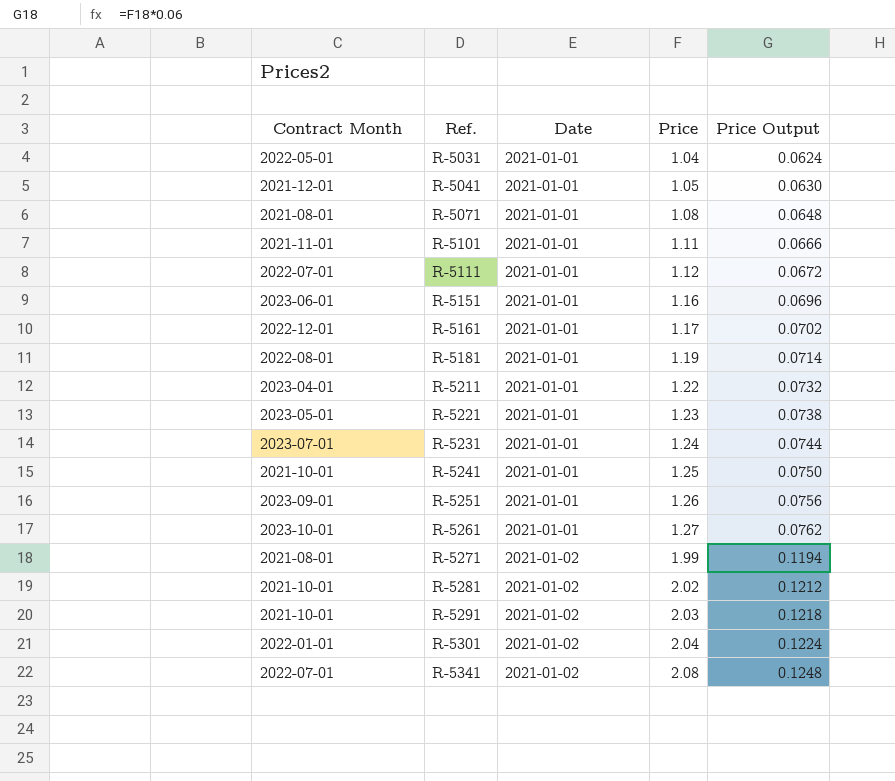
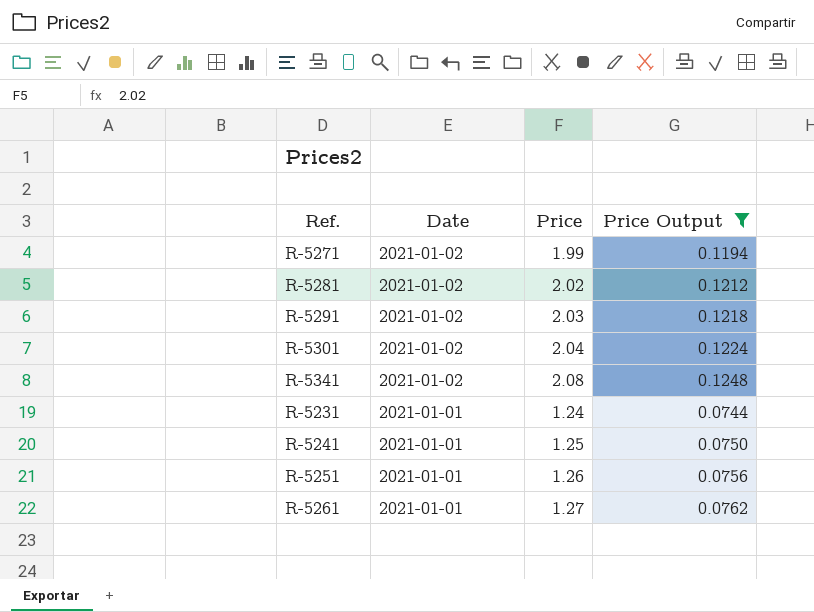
filter: none -> Price Output >= 0.0744
row order: Ref. ascending -> Date descending
column Contract Month | position: 1 -> none

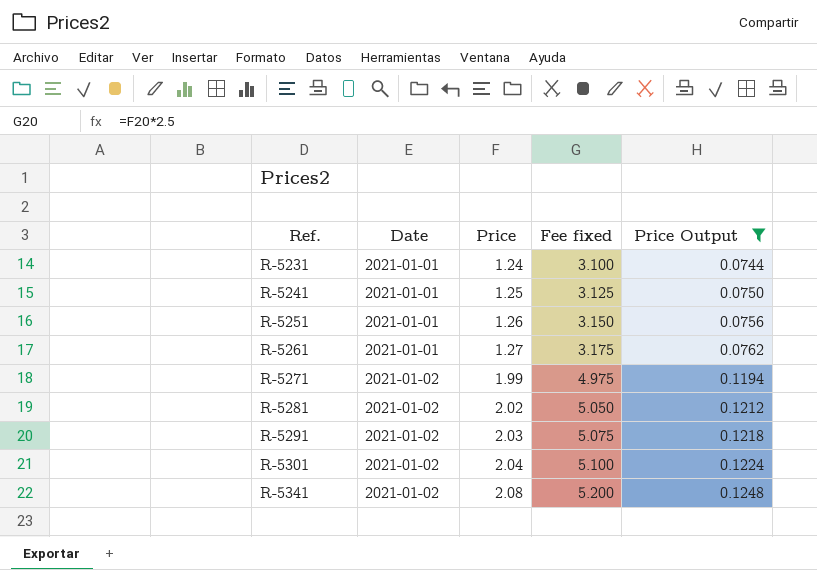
row order: Date descending -> Ref. ascending
column Fee fixed | formula: none -> [Price] * 2.5

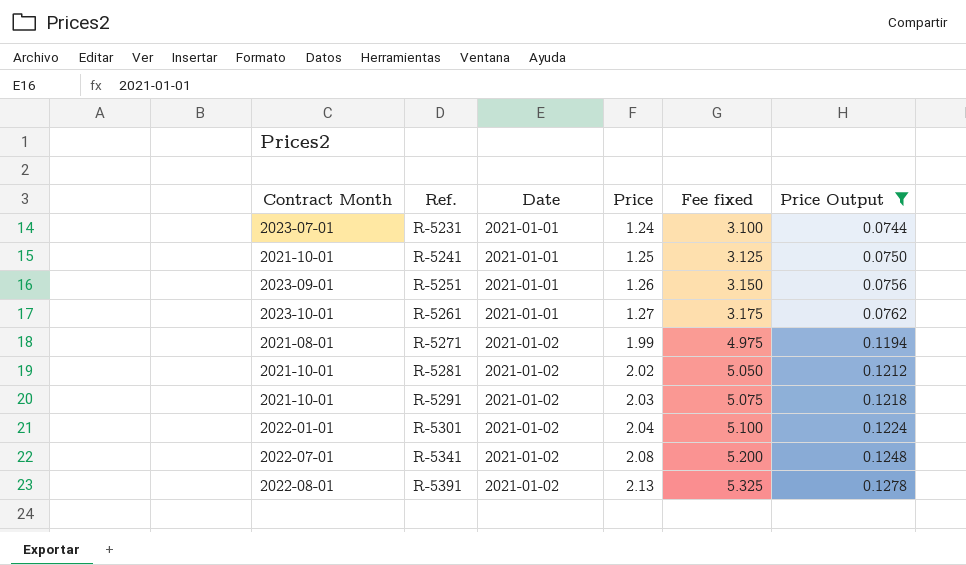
column Contract Month | position: none -> 1
row R-5391: none -> 2022-08-01 | 2021-01-02 | 2.13 | 5.325 | 0.1278

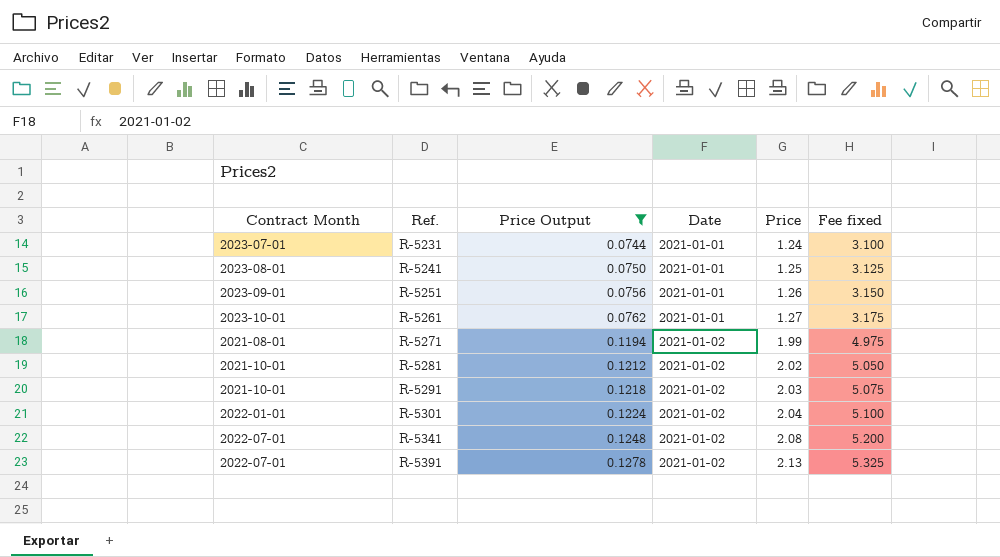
column Price Output | position: 6 -> 3
R-5241 | Contract Month: 2021-10-01 -> 2023-08-01
R-5391 | Contract Month: 2022-08-01 -> 2022-07-01

